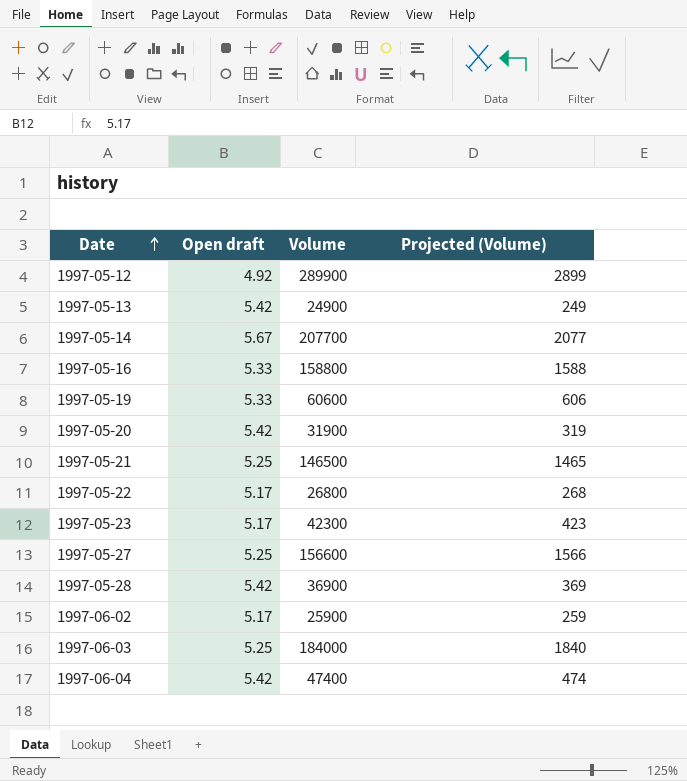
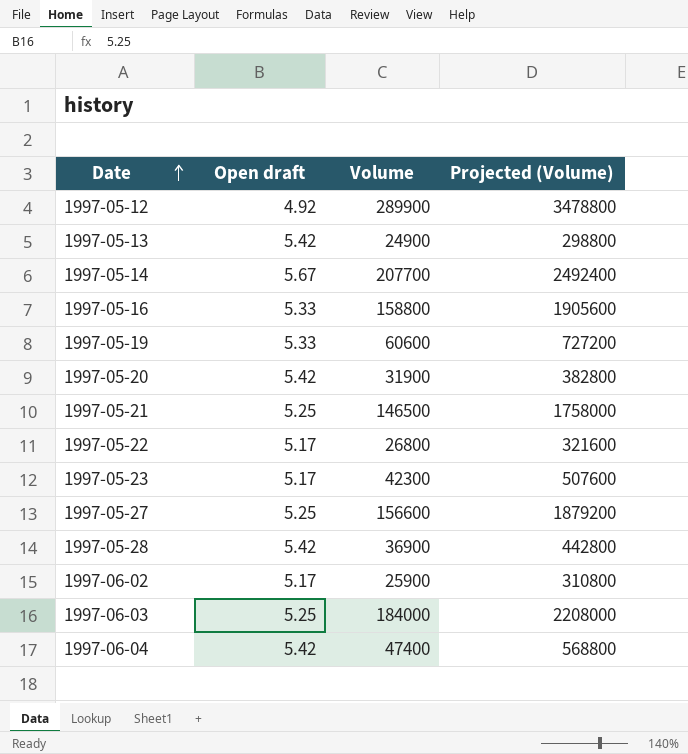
column Projected (Volume) | formula: [Volume] * 0.01 -> [Volume] * 12

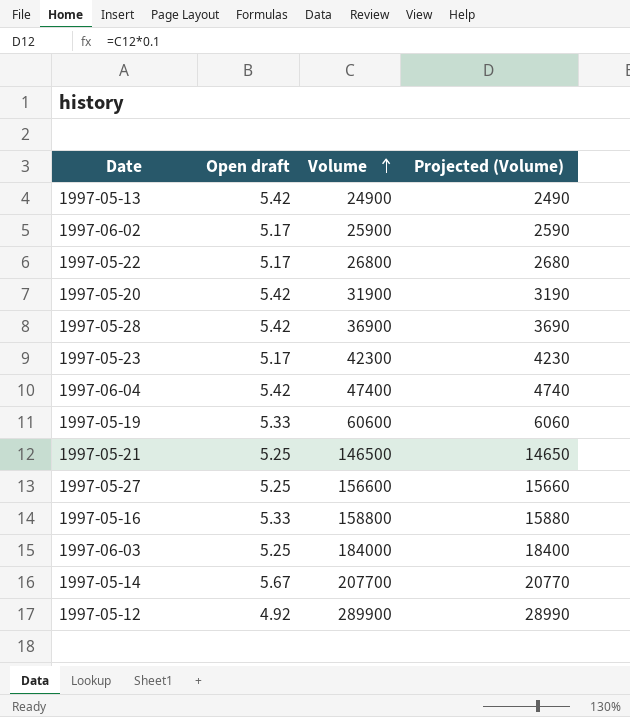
row order: Date ascending -> Volume ascending
column Projected (Volume) | formula: [Volume] * 12 -> [Volume] * 0.1

